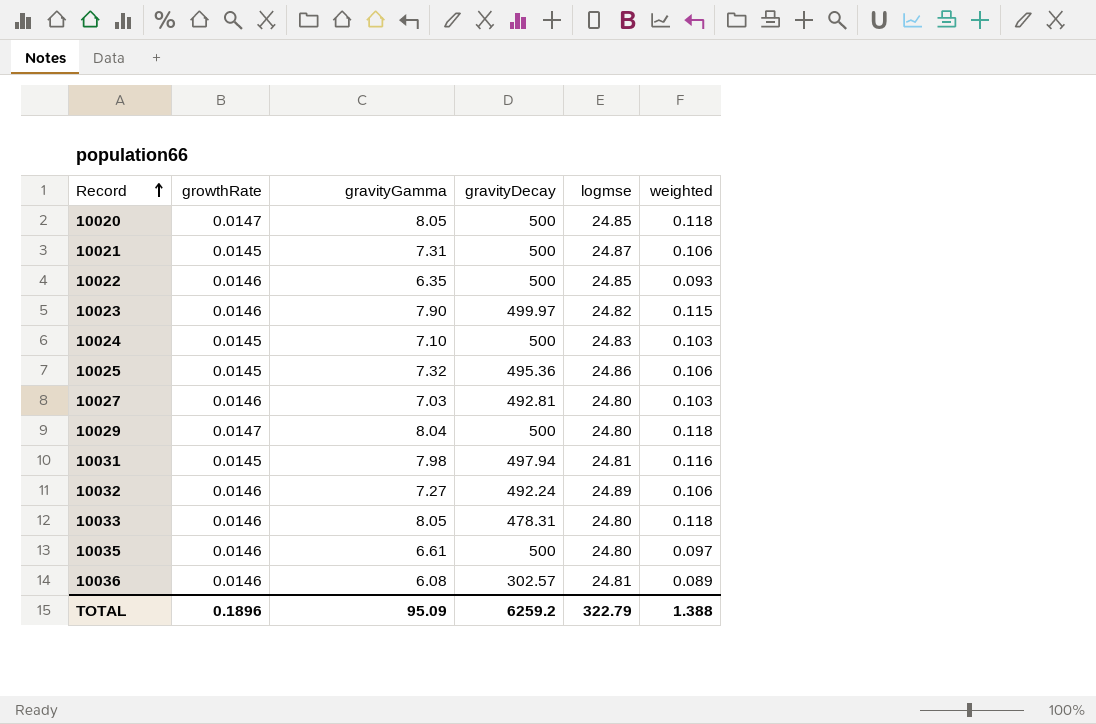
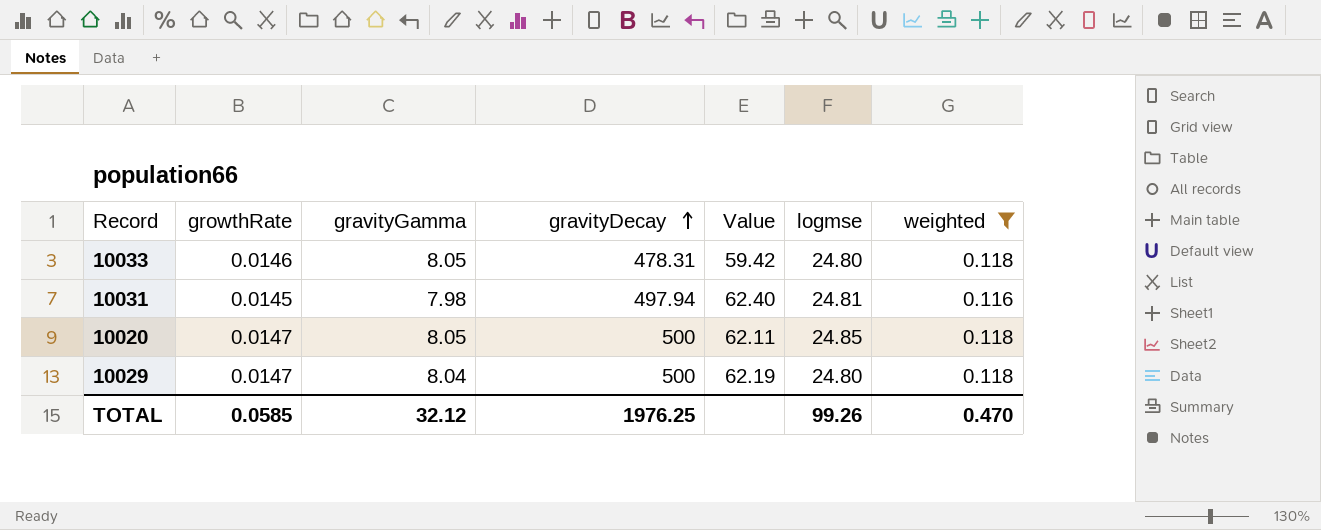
filter: none -> weighted >= 0.116
row order: Record ascending -> gravityDecay ascending
column Value | formula: none -> [gravityDecay] / [gravityGamma]
TOTAL | growthRate: 0.1896 -> 0.0585
TOTAL | gravityGamma: 95.09 -> 32.12
TOTAL | gravityDecay: 6259.2 -> 1976.25
TOTAL | logmse: 322.79 -> 99.26
TOTAL | weighted: 1.388 -> 0.470

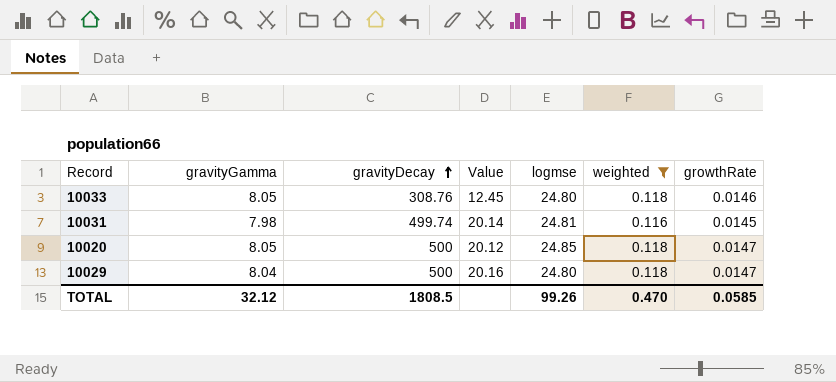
column Value | formula: [gravityDecay] / [gravityGamma] -> [gravityDecay] / [logmse]
column growthRate | position: 2 -> 7
10033 | gravityDecay: 478.31 -> 308.76
10031 | gravityDecay: 497.94 -> 499.74
TOTAL | gravityDecay: 1976.25 -> 1808.5

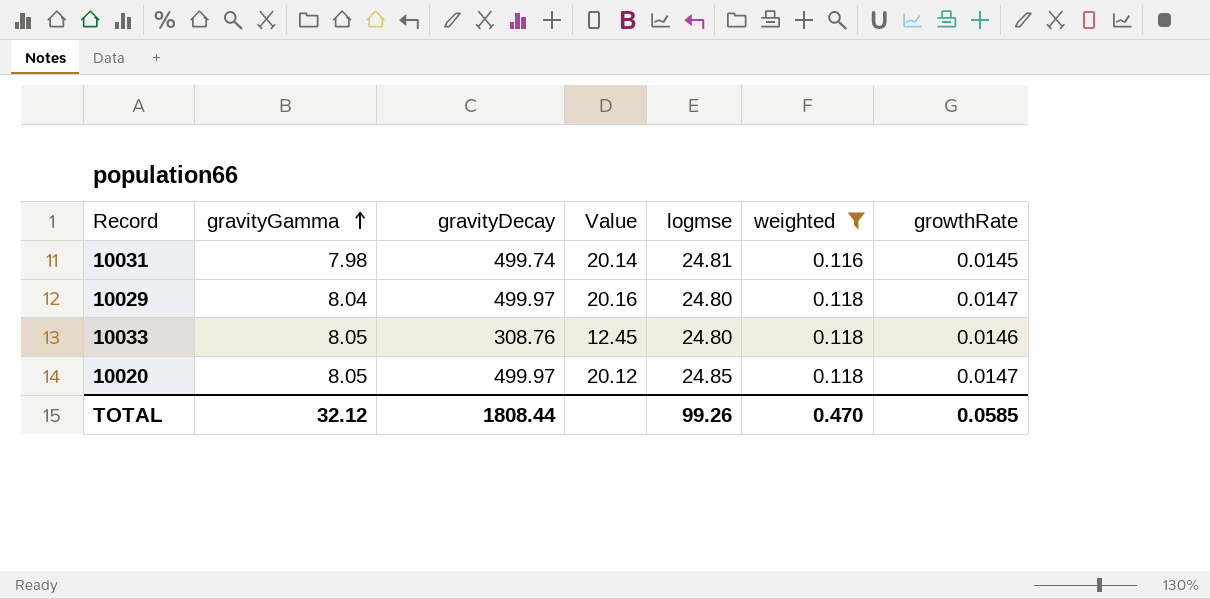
row order: gravityDecay ascending -> gravityGamma ascending
10029 | gravityDecay: 500 -> 499.97
10020 | gravityDecay: 500 -> 499.97
TOTAL | gravityDecay: 1808.5 -> 1808.44

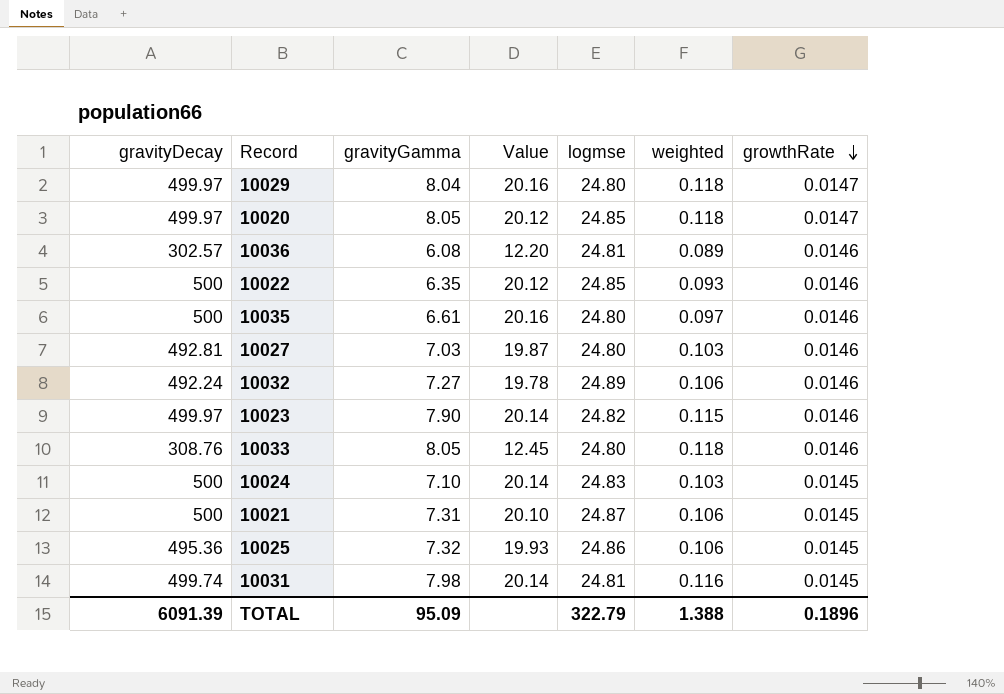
filter: weighted >= 0.116 -> none
row order: gravityGamma ascending -> growthRate descending
column gravityDecay | position: 3 -> 1
TOTAL | gravityDecay: 1808.44 -> 6091.39
TOTAL | gravityGamma: 32.12 -> 95.09
TOTAL | logmse: 99.26 -> 322.79
TOTAL | weighted: 0.470 -> 1.388
TOTAL | growthRate: 0.0585 -> 0.1896

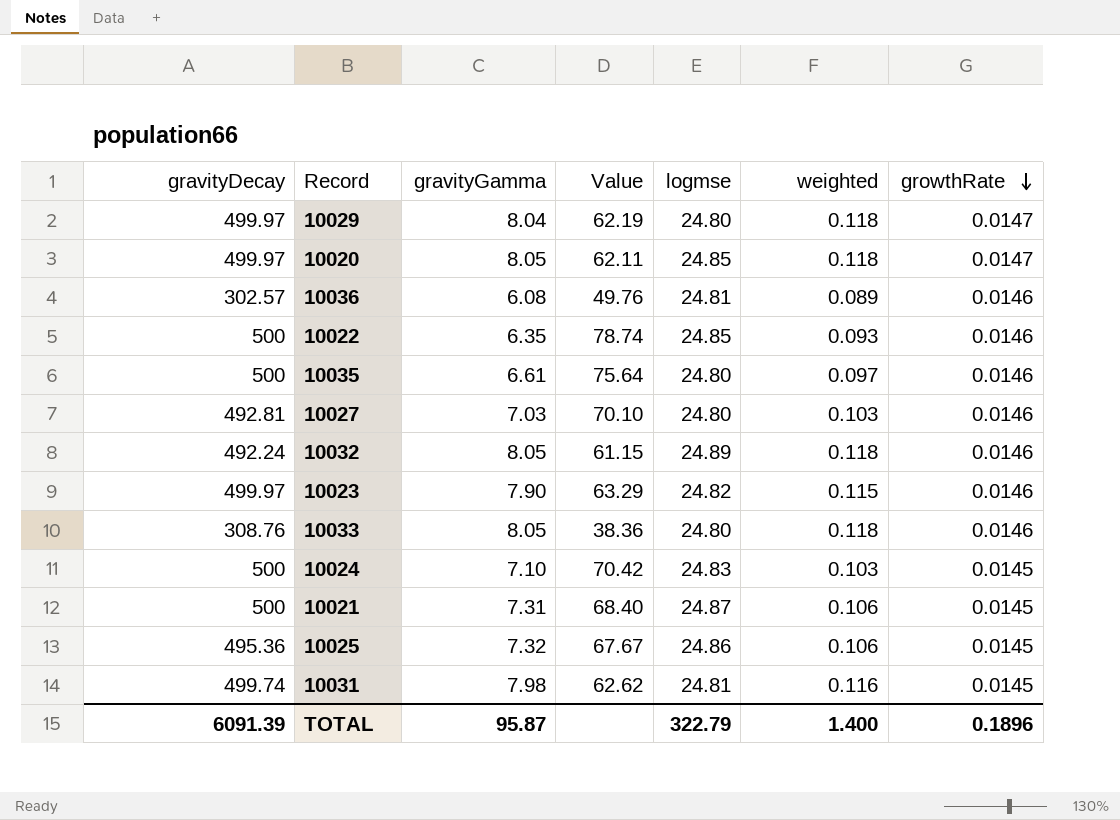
column Value | formula: [gravityDecay] / [logmse] -> [gravityDecay] / [gravityGamma]
10032 | gravityGamma: 7.27 -> 8.05
10032 | weighted: 0.106 -> 0.118
TOTAL | gravityGamma: 95.09 -> 95.87
TOTAL | weighted: 1.388 -> 1.400

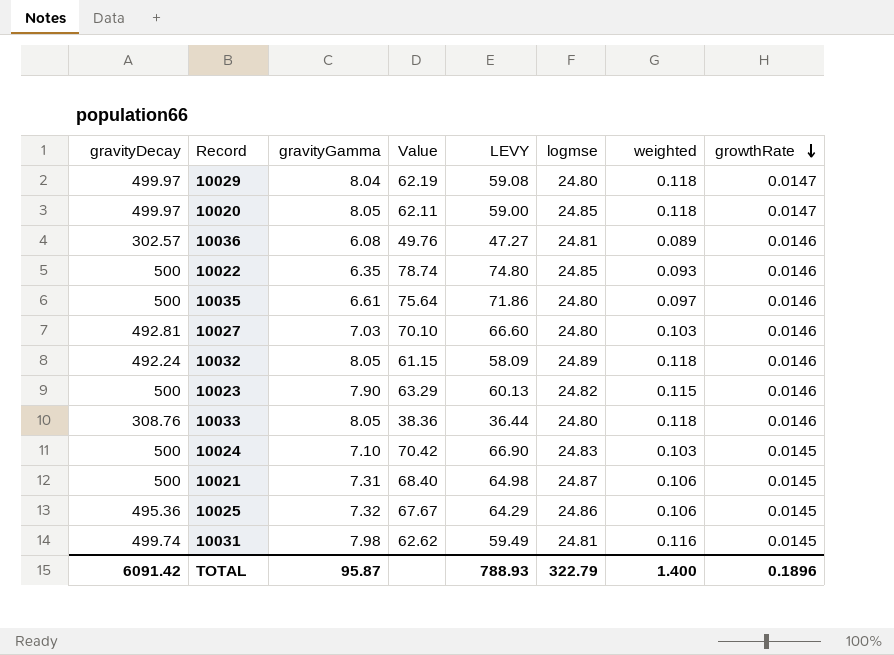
column LEVY | formula: none -> [Value] * 0.95
10023 | gravityDecay: 499.97 -> 500
TOTAL | gravityDecay: 6091.39 -> 6091.42

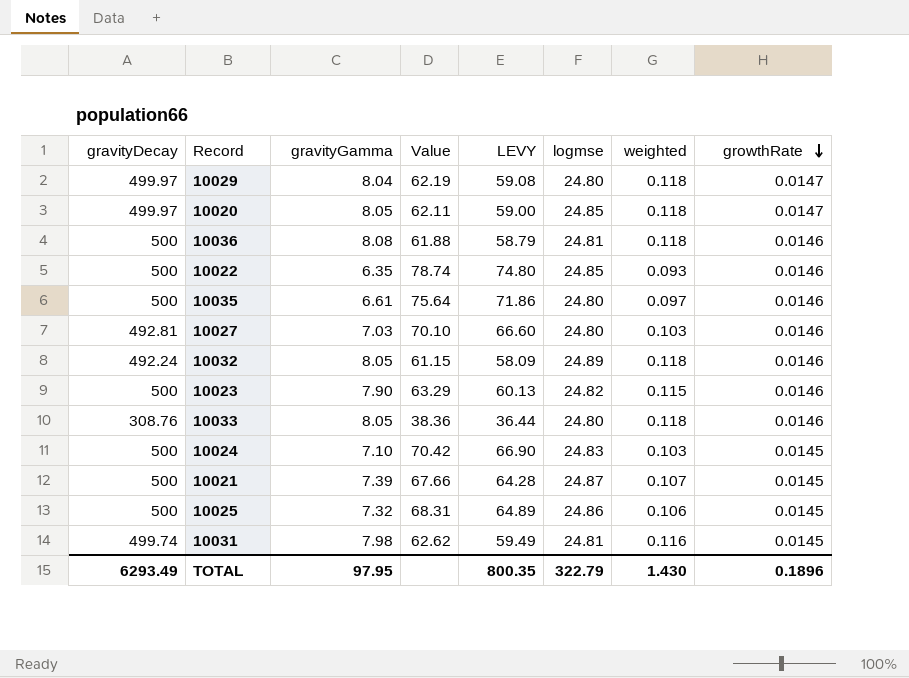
10036 | gravityDecay: 302.57 -> 500
10036 | gravityGamma: 6.08 -> 8.08
10036 | Value: 49.76 -> 61.88
10036 | LEVY: 47.27 -> 58.79
10036 | weighted: 0.089 -> 0.118
10021 | gravityGamma: 7.31 -> 7.39
10021 | Value: 68.40 -> 67.66
10021 | LEVY: 64.98 -> 64.28
10021 | weighted: 0.106 -> 0.107
10025 | gravityDecay: 495.36 -> 500
10025 | Value: 67.67 -> 68.31
10025 | LEVY: 64.29 -> 64.89
TOTAL | gravityDecay: 6091.42 -> 6293.49
TOTAL | gravityGamma: 95.87 -> 97.95
TOTAL | LEVY: 788.93 -> 800.35
TOTAL | weighted: 1.400 -> 1.430

